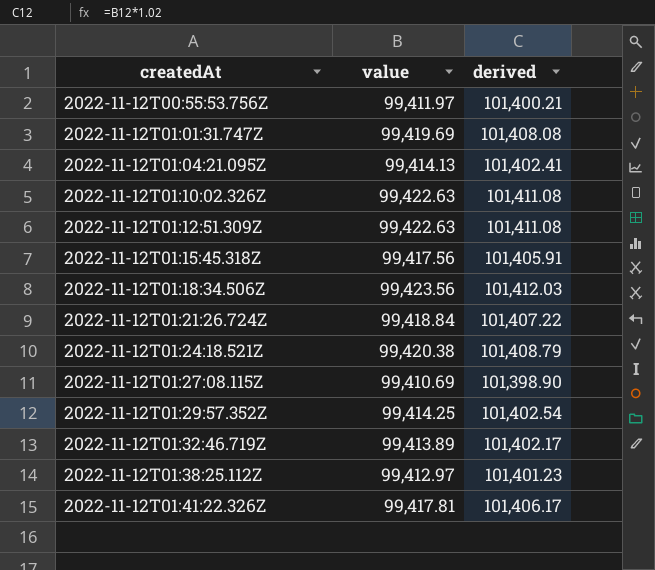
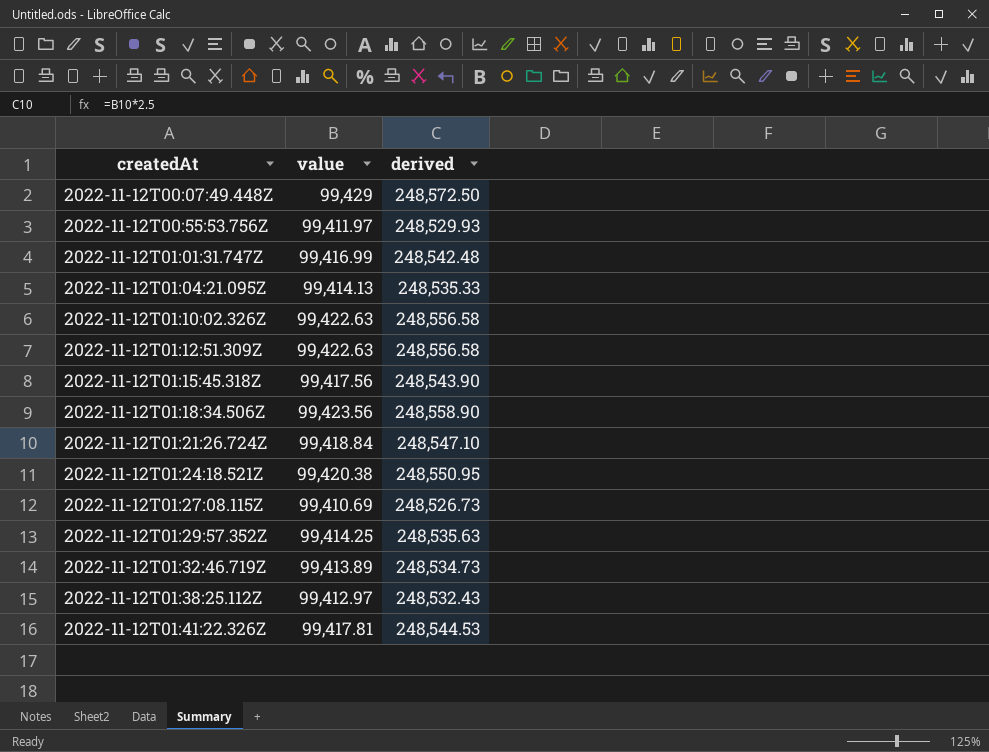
column derived | formula: [value] * 1.02 -> [value] * 2.5
row 2022-11-12T00:07:49.448Z: none -> 99,429 | 248,572.50
2022-11-12T01:01:31.747Z | value: 99,419.69 -> 99,416.99

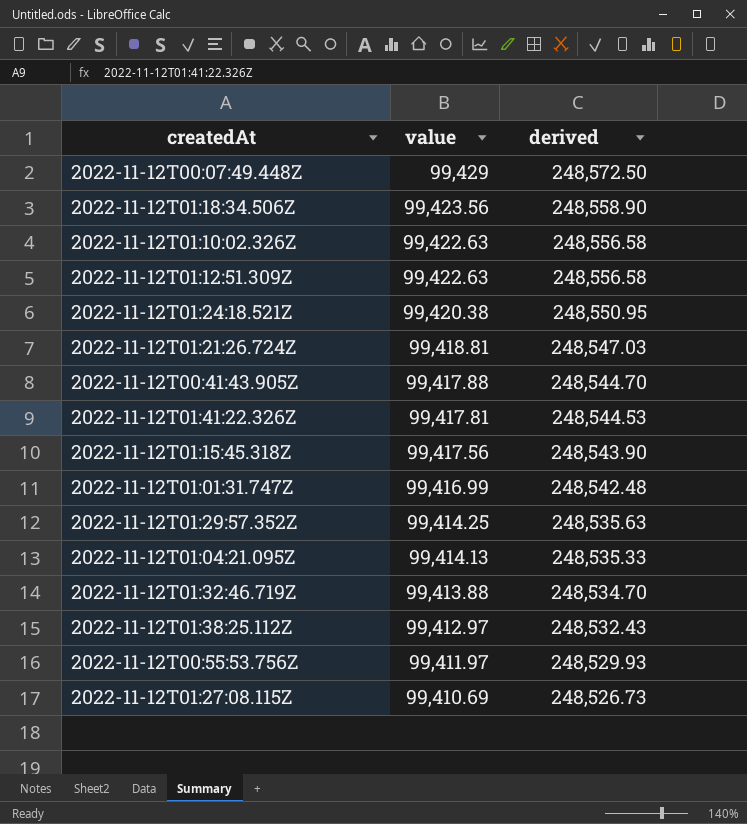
row order: createdAt ascending -> value descending
2022-11-12T01:21:26.724Z | value: 99,418.84 -> 99,418.81
2022-11-12T01:21:26.724Z | derived: 248,547.10 -> 248,547.03
row 2022-11-12T00:41:43.905Z: none -> 99,417.88 | 248,544.70
2022-11-12T01:32:46.719Z | value: 99,413.89 -> 99,413.88
2022-11-12T01:32:46.719Z | derived: 248,534.73 -> 248,534.70

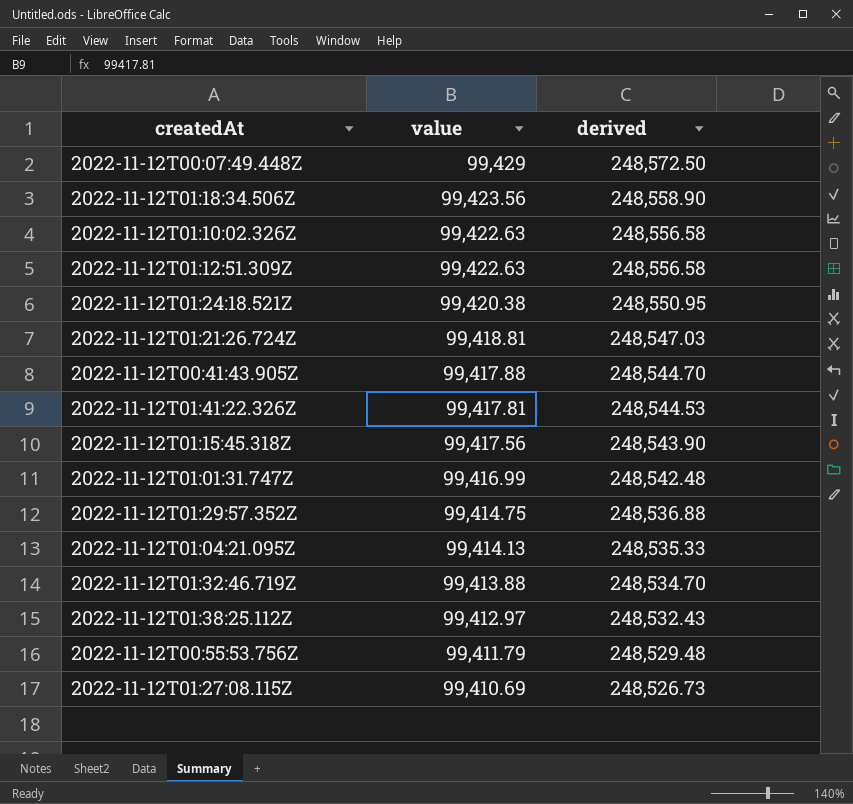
2022-11-12T01:29:57.352Z | value: 99,414.25 -> 99,414.75
2022-11-12T01:29:57.352Z | derived: 248,535.63 -> 248,536.88
2022-11-12T00:55:53.756Z | value: 99,411.97 -> 99,411.79
2022-11-12T00:55:53.756Z | derived: 248,529.93 -> 248,529.48

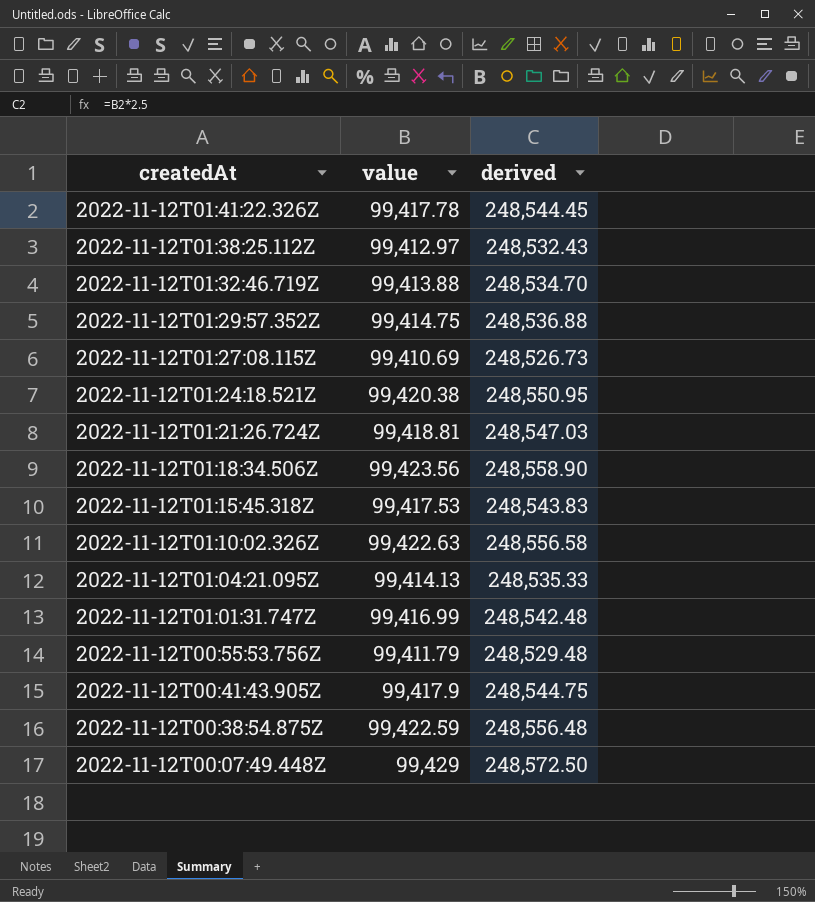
row order: value descending -> createdAt descending
row 2022-11-12T01:12:51.309Z: 99,422.63 | 248,556.58 -> none
2022-11-12T01:41:22.326Z | value: 99,417.81 -> 99,417.78
2022-11-12T01:41:22.326Z | derived: 248,544.53 -> 248,544.45
2022-11-12T01:15:45.318Z | value: 99,417.56 -> 99,417.53
2022-11-12T01:15:45.318Z | derived: 248,543.90 -> 248,543.83
2022-11-12T00:41:43.905Z | value: 99,417.88 -> 99,417.9
2022-11-12T00:41:43.905Z | derived: 248,544.70 -> 248,544.75
row 2022-11-12T00:38:54.875Z: none -> 99,422.59 | 248,556.48

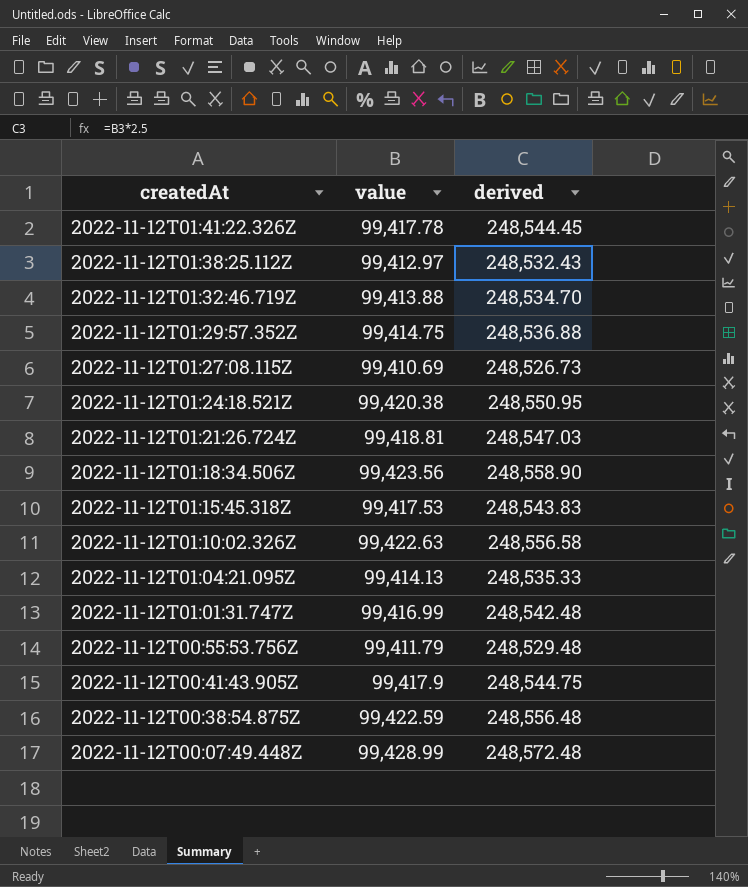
2022-11-12T00:07:49.448Z | value: 99,429 -> 99,428.99
2022-11-12T00:07:49.448Z | derived: 248,572.50 -> 248,572.48

